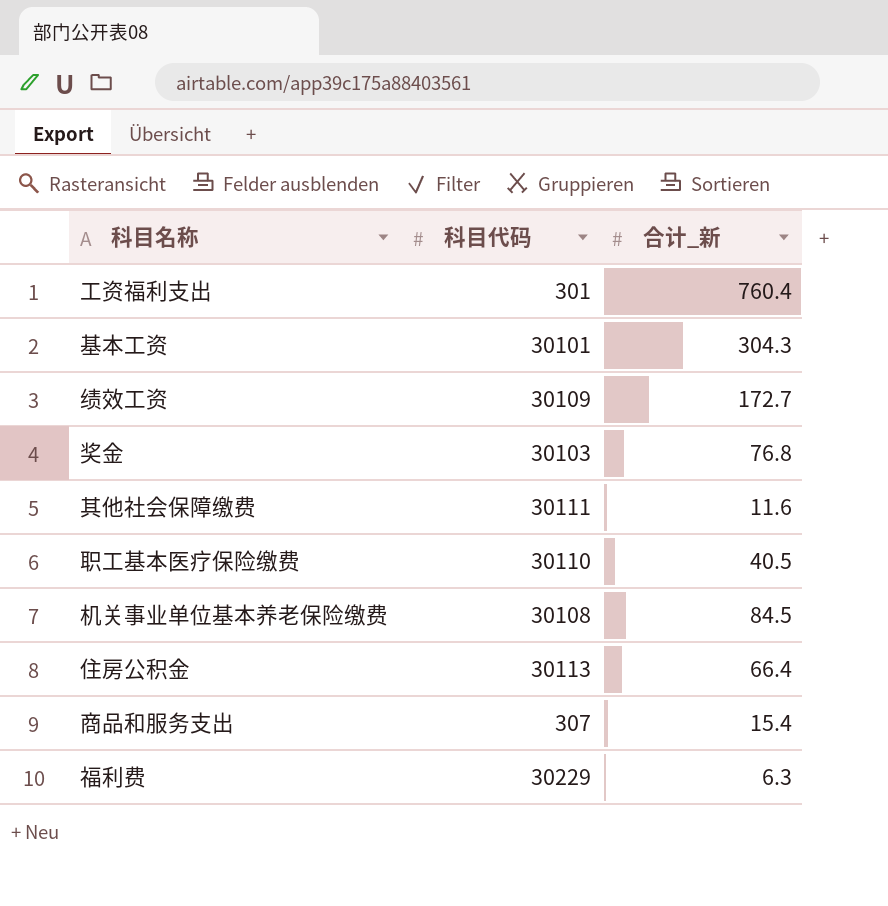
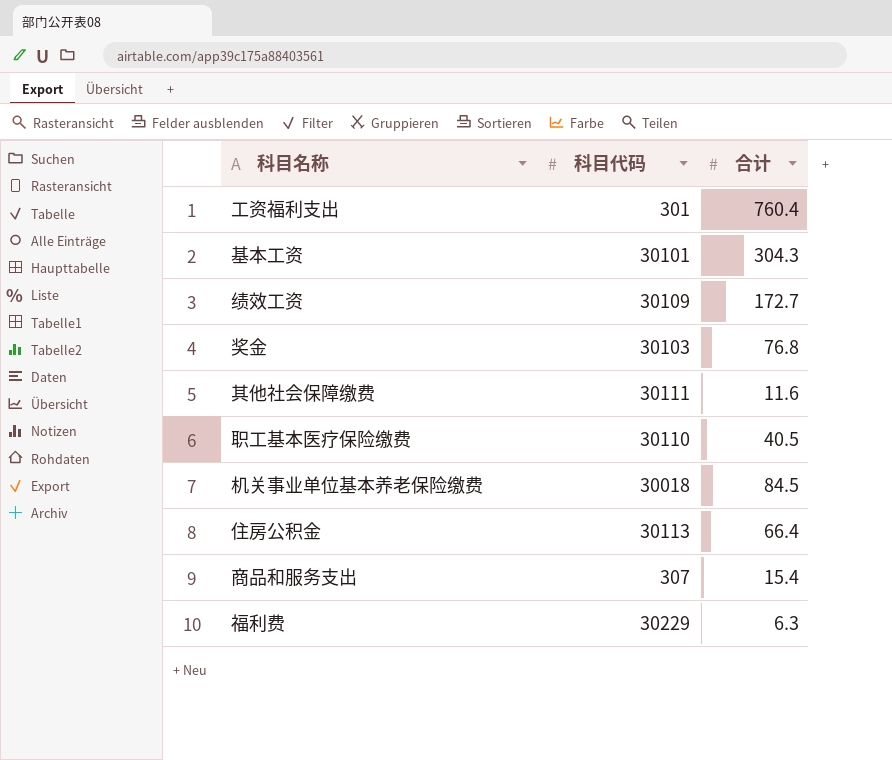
column name: 合计_新 -> 合计
机关事业单位基本养老保险缴费 | 科目代码: 30108 -> 30018

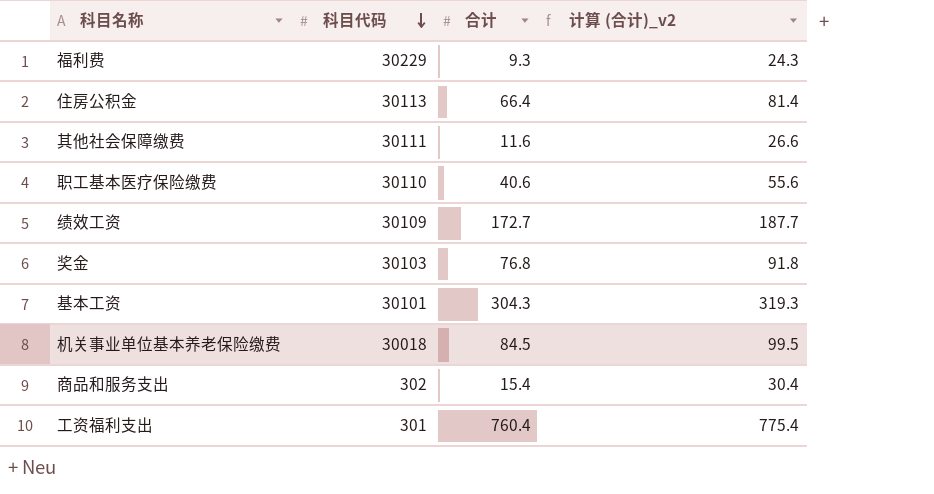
row order: none -> 科目代码 descending
column 计算 (合计)_v2 | formula: none -> [合计] + 15
福利费 | 合计: 6.3 -> 9.3
职工基本医疗保险缴费 | 合计: 40.5 -> 40.6
商品和服务支出 | 科目代码: 307 -> 302

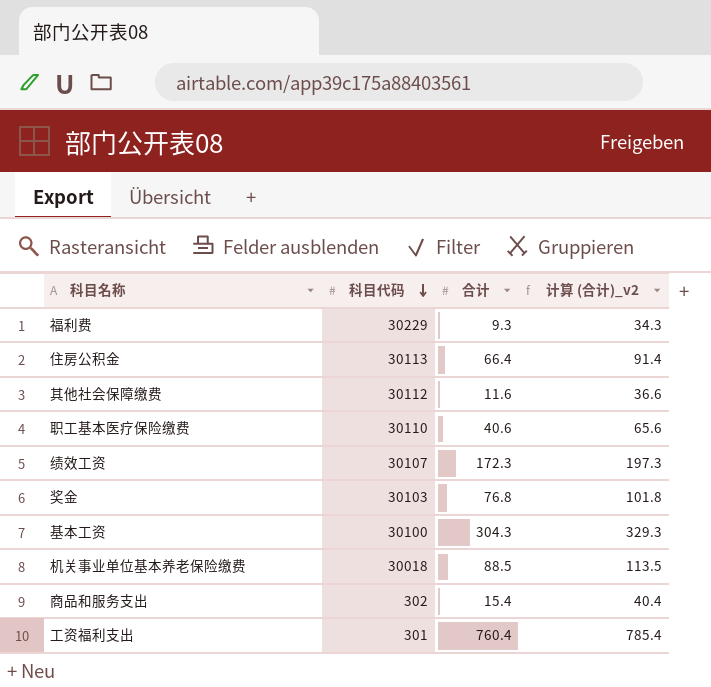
column 计算 (合计)_v2 | formula: [合计] + 15 -> [合计] + 25
其他社会保障缴费 | 科目代码: 30111 -> 30112
绩效工资 | 科目代码: 30109 -> 30107
绩效工资 | 合计: 172.7 -> 172.3
基本工资 | 科目代码: 30101 -> 30100
机关事业单位基本养老保险缴费 | 合计: 84.5 -> 88.5

